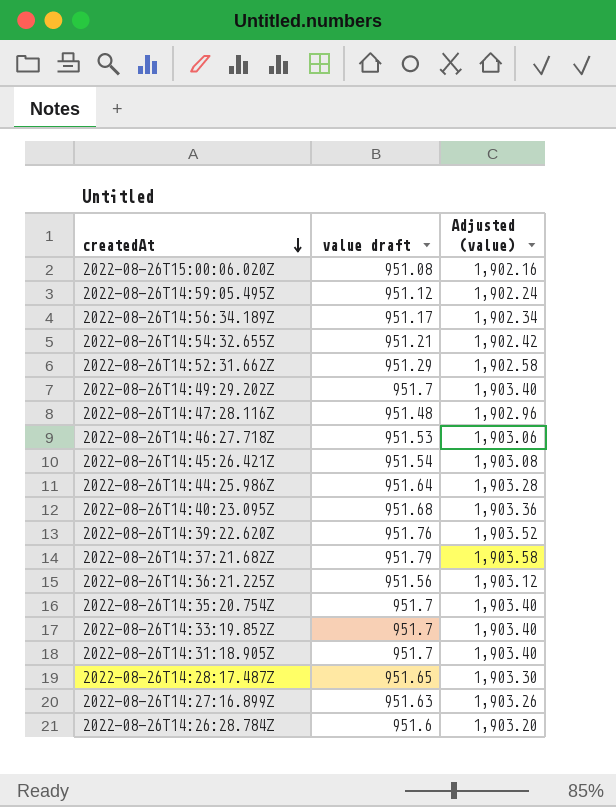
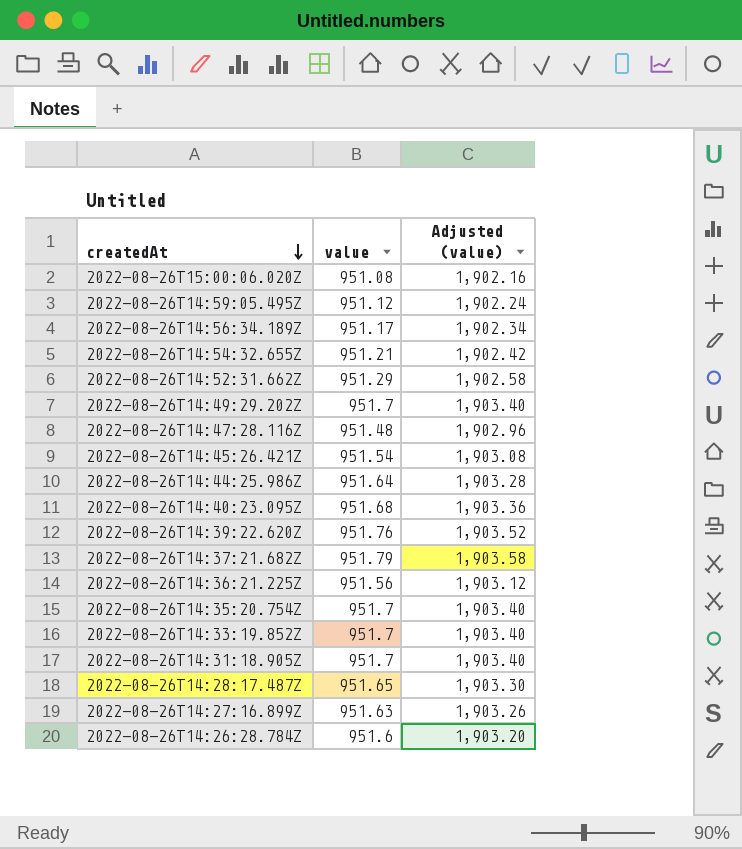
column name: value draft -> value
row 2022-08-26T14:46:27.718Z: 951.53 | 1,903.06 -> none

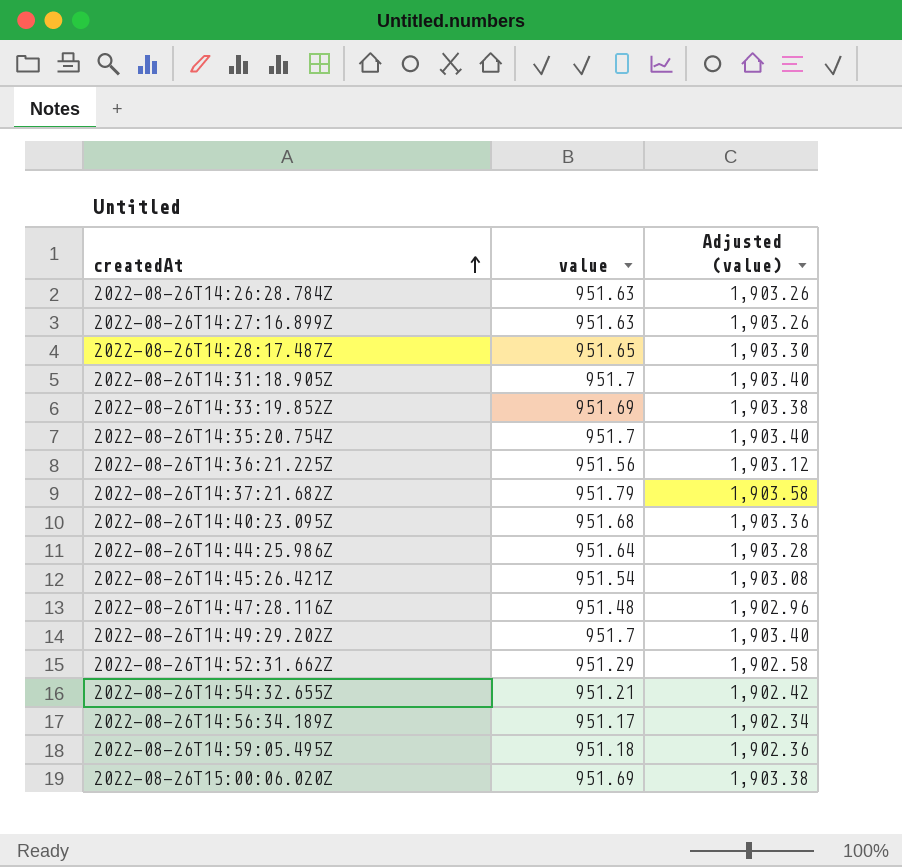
row order: createdAt descending -> createdAt ascending
row 2022-08-26T14:39:22.620Z: 951.76 | 1,903.52 -> none
2022-08-26T14:26:28.784Z | value: 951.6 -> 951.63
2022-08-26T14:26:28.784Z | Adjusted (value): 1,903.20 -> 1,903.26
2022-08-26T14:33:19.852Z | value: 951.7 -> 951.69
2022-08-26T14:33:19.852Z | Adjusted (value): 1,903.40 -> 1,903.38
2022-08-26T14:59:05.495Z | value: 951.12 -> 951.18
2022-08-26T14:59:05.495Z | Adjusted (value): 1,902.24 -> 1,902.36
2022-08-26T15:00:06.020Z | value: 951.08 -> 951.69
2022-08-26T15:00:06.020Z | Adjusted (value): 1,902.16 -> 1,903.38

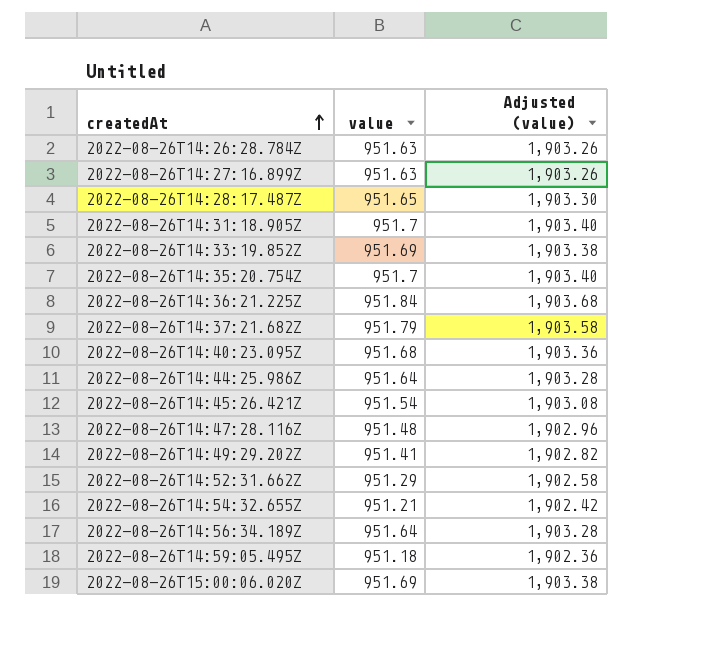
2022-08-26T14:36:21.225Z | value: 951.56 -> 951.84
2022-08-26T14:36:21.225Z | Adjusted (value): 1,903.12 -> 1,903.68
2022-08-26T14:49:29.202Z | value: 951.7 -> 951.41
2022-08-26T14:49:29.202Z | Adjusted (value): 1,903.40 -> 1,902.82
2022-08-26T14:56:34.189Z | value: 951.17 -> 951.64
2022-08-26T14:56:34.189Z | Adjusted (value): 1,902.34 -> 1,903.28

